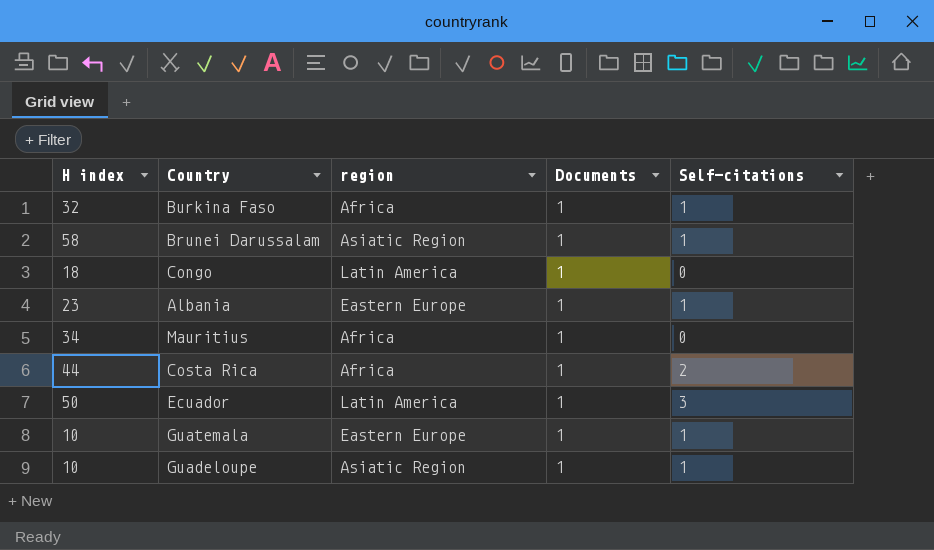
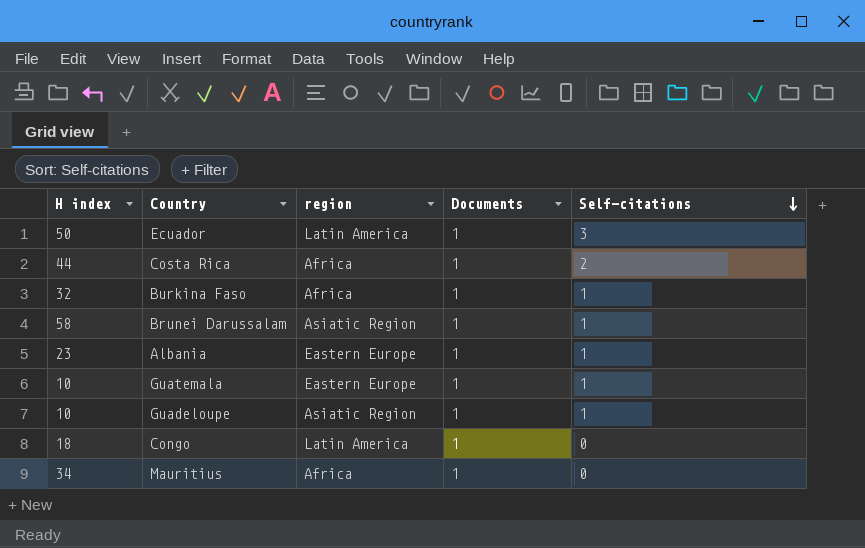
row order: none -> Self-citations descending

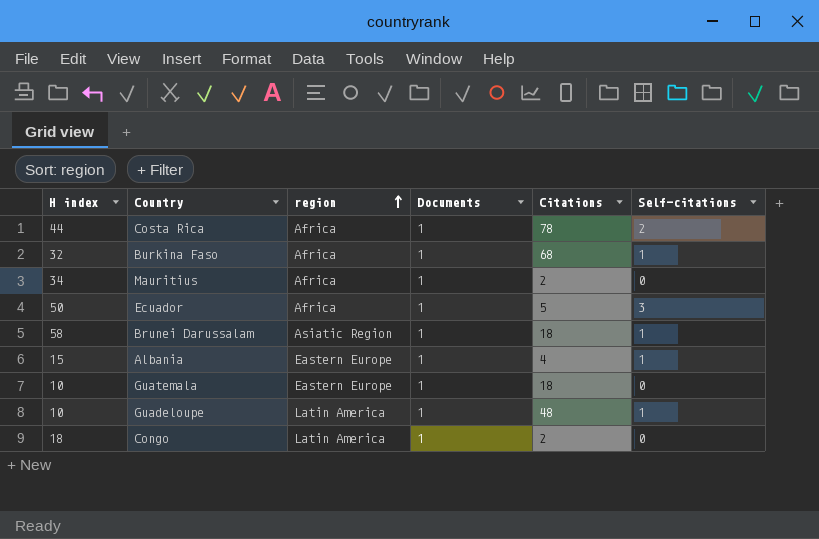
row order: Self-citations descending -> region ascending
column Citations | position: none -> 5
Ecuador | region: Latin America -> Africa
Albania | H index: 23 -> 15
Guatemala | Self-citations: 1 -> 0
Guadeloupe | region: Asiatic Region -> Latin America

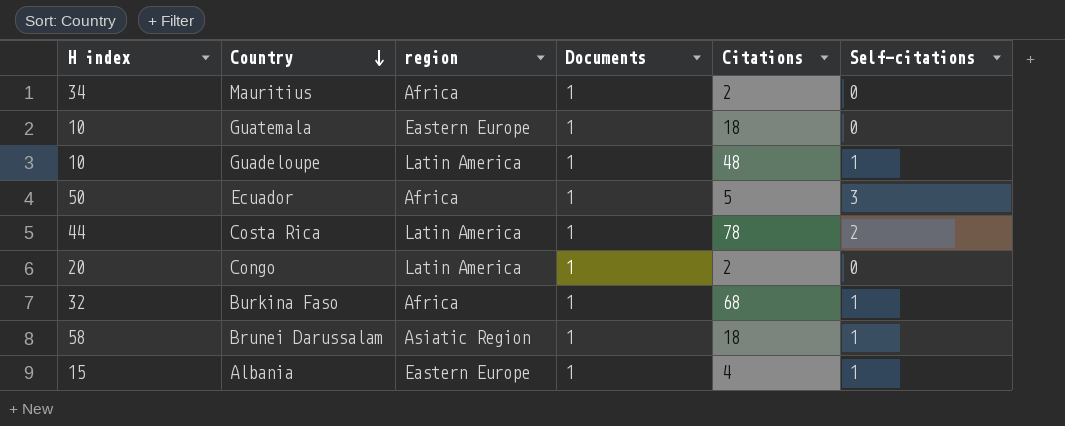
row order: region ascending -> Country descending
Costa Rica | region: Africa -> Latin America
Congo | H index: 18 -> 20

